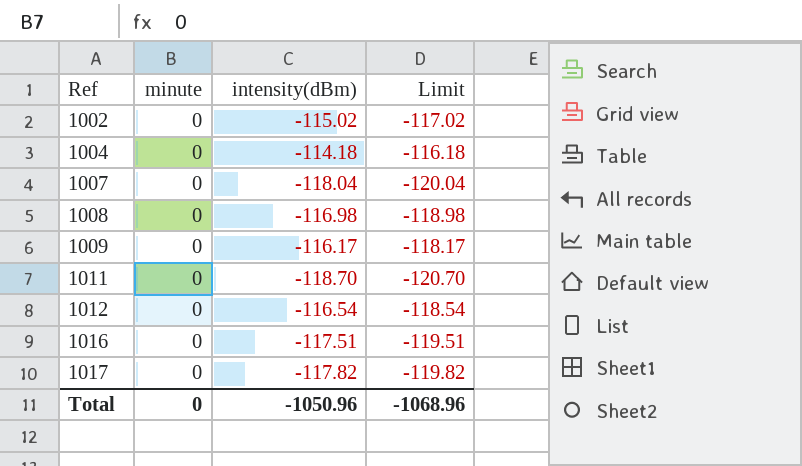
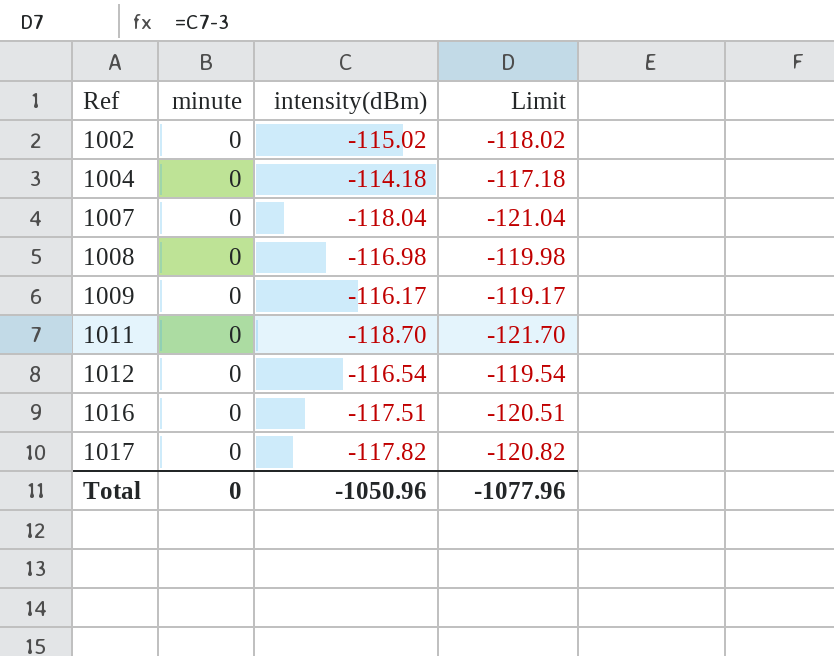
column Limit | formula: [intensity(dBm)] - 2 -> [intensity(dBm)] - 3
Total | Limit: -1068.96 -> -1077.96

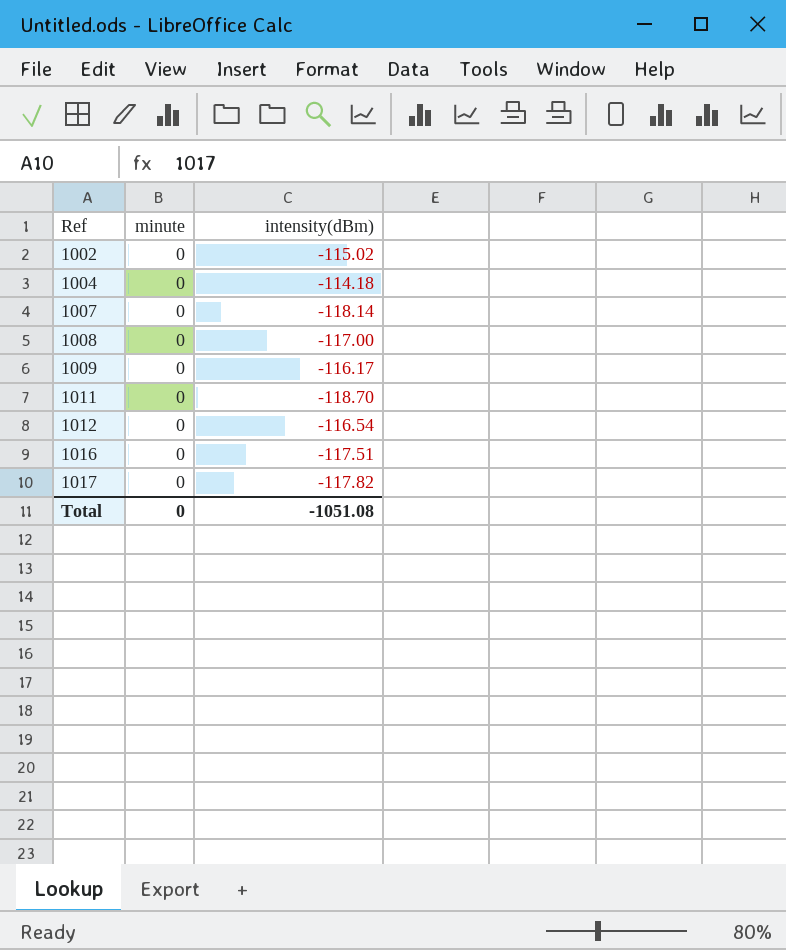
column Limit | formula: [intensity(dBm)] - 3 -> none
1007 | intensity(dBm): -118.04 -> -118.14
1008 | intensity(dBm): -116.98 -> -117.00
Total | intensity(dBm): -1050.96 -> -1051.08

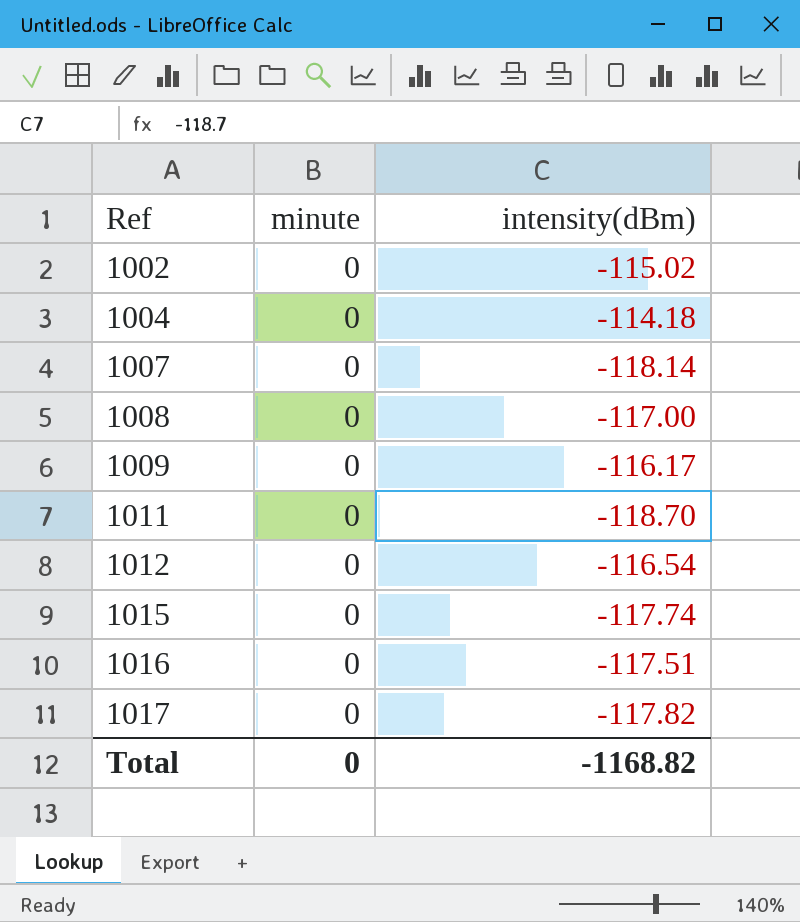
row 1015: none -> 0 | -117.74
Total | intensity(dBm): -1051.08 -> -1168.82

